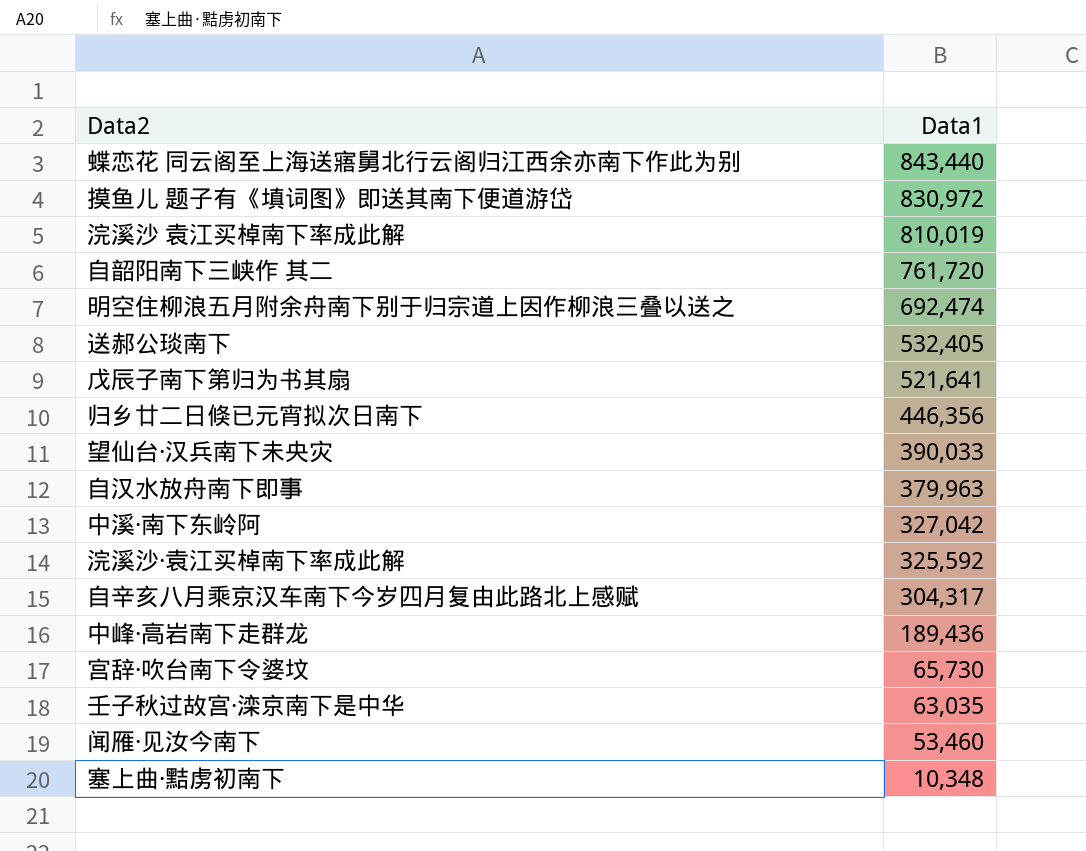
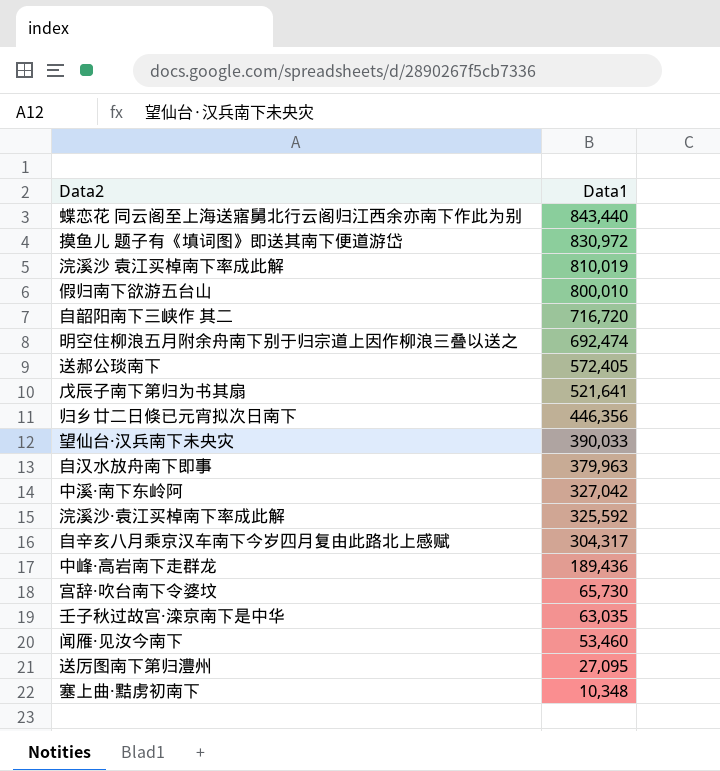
row 假归南下欲游五台山: none -> 800,010
自韶阳南下三峡作 其二 | Data1: 761,720 -> 716,720
送郝公琰南下 | Data1: 532,405 -> 572,405
row 送厉图南下第归澧州: none -> 27,095

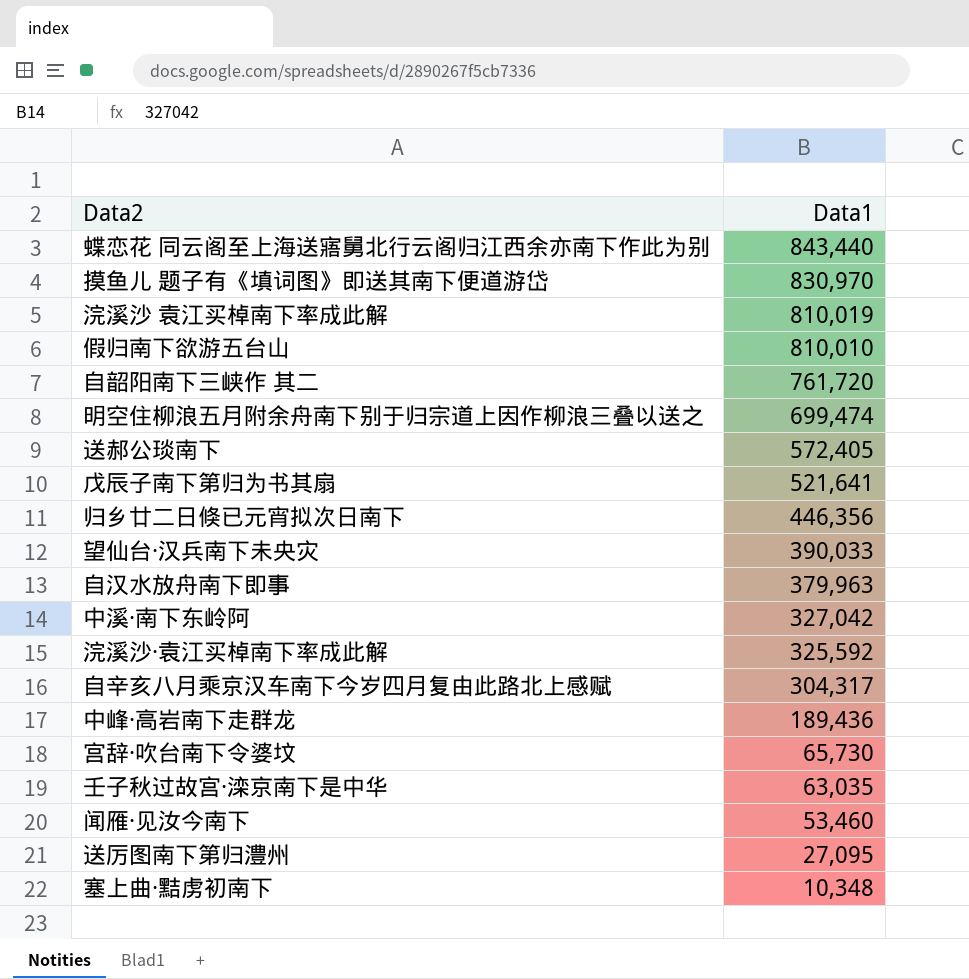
摸鱼儿 题子有《填词图》即送其南下便道游岱 | Data1: 830,972 -> 830,970
假归南下欲游五台山 | Data1: 800,010 -> 810,010
自韶阳南下三峡作 其二 | Data1: 716,720 -> 761,720
明空住柳浪五月附余舟南下别于归宗道上因作柳浪三叠以送之 | Data1: 692,474 -> 699,474

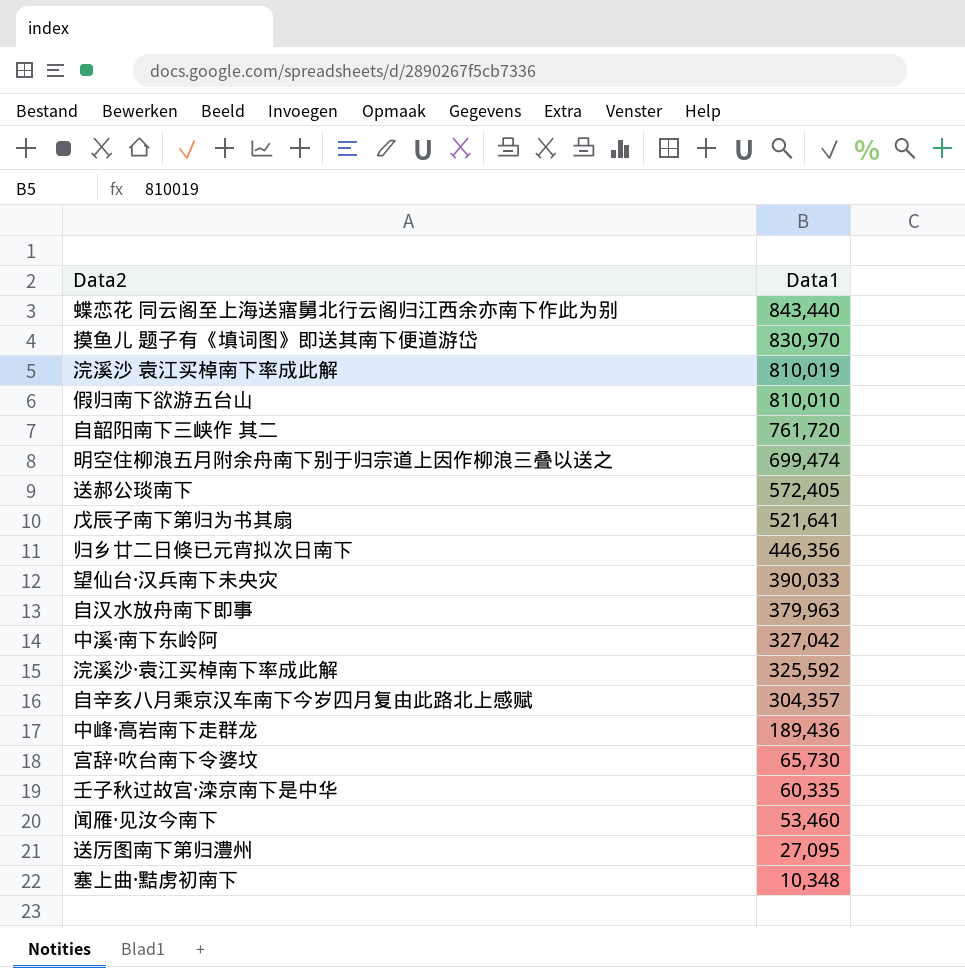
自辛亥八月乘京汉车南下今岁四月复由此路北上感赋 | Data1: 304,317 -> 304,357
壬子秋过故宫·滦京南下是中华 | Data1: 63,035 -> 60,335

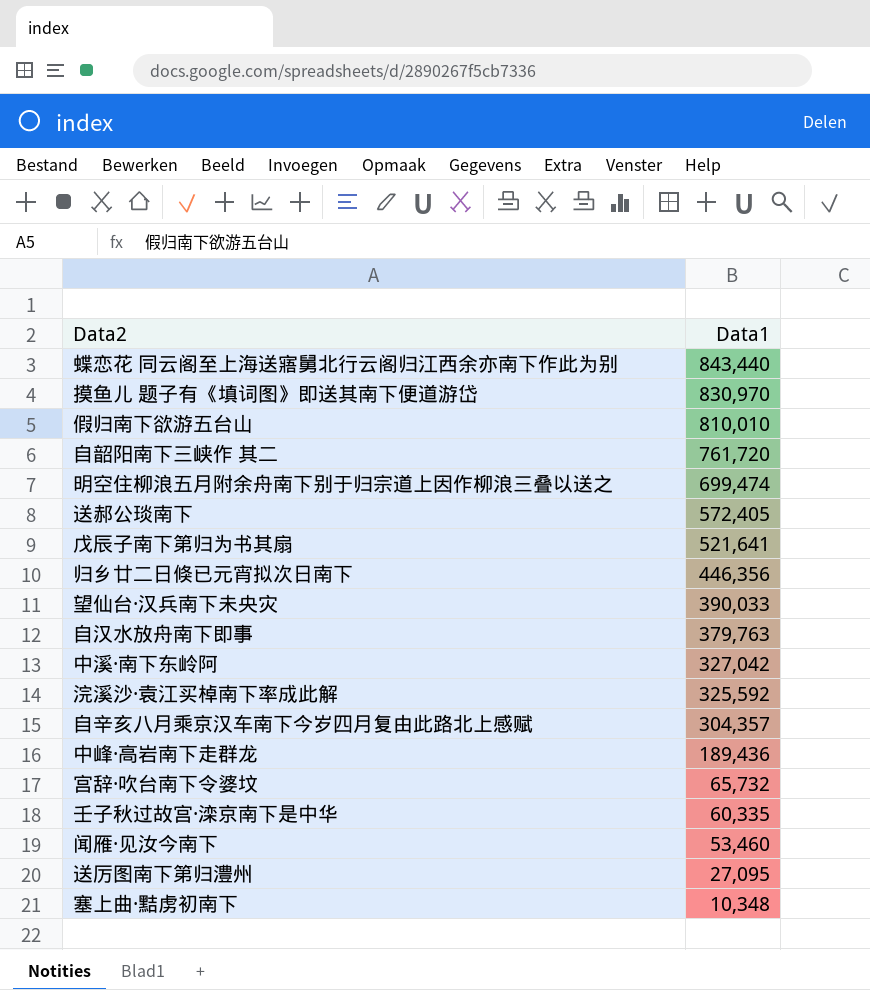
row 浣溪沙 袁江买棹南下率成此解: 810,019 -> none
自汉水放舟南下即事 | Data1: 379,963 -> 379,763
宫辞·吹台南下令婆坟 | Data1: 65,730 -> 65,732

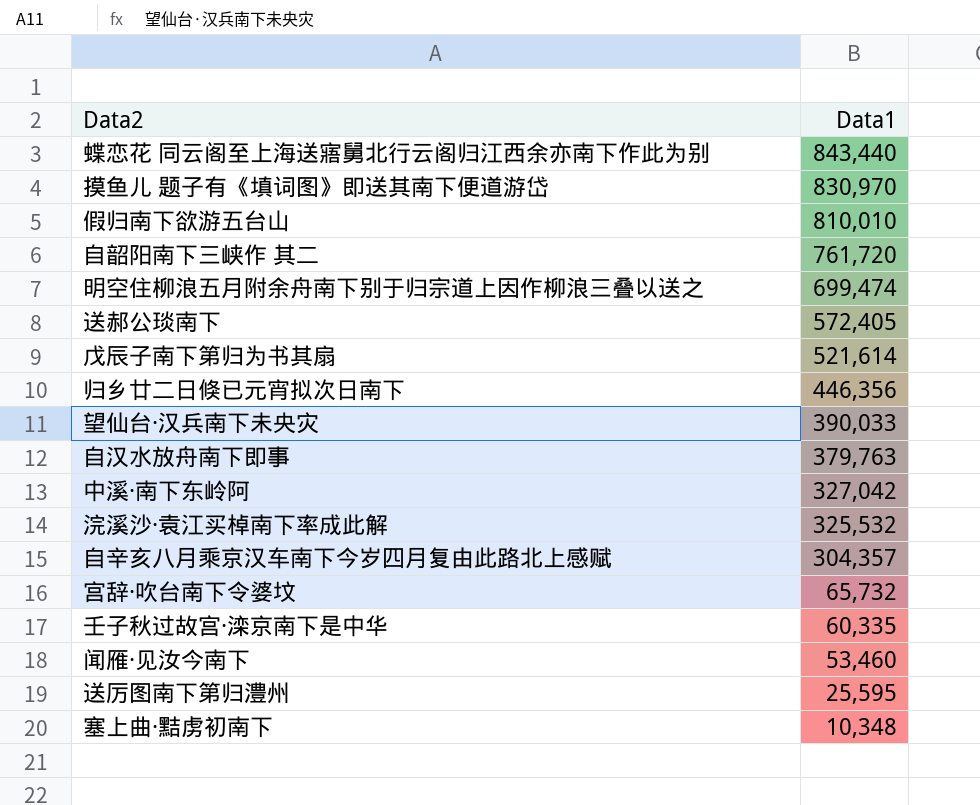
row 中峰·高岩南下走群龙: 189,436 -> none
戊辰子南下第归为书其扇 | Data1: 521,641 -> 521,614
浣溪沙·袁江买棹南下率成此解 | Data1: 325,592 -> 325,532
送厉图南下第归澧州 | Data1: 27,095 -> 25,595

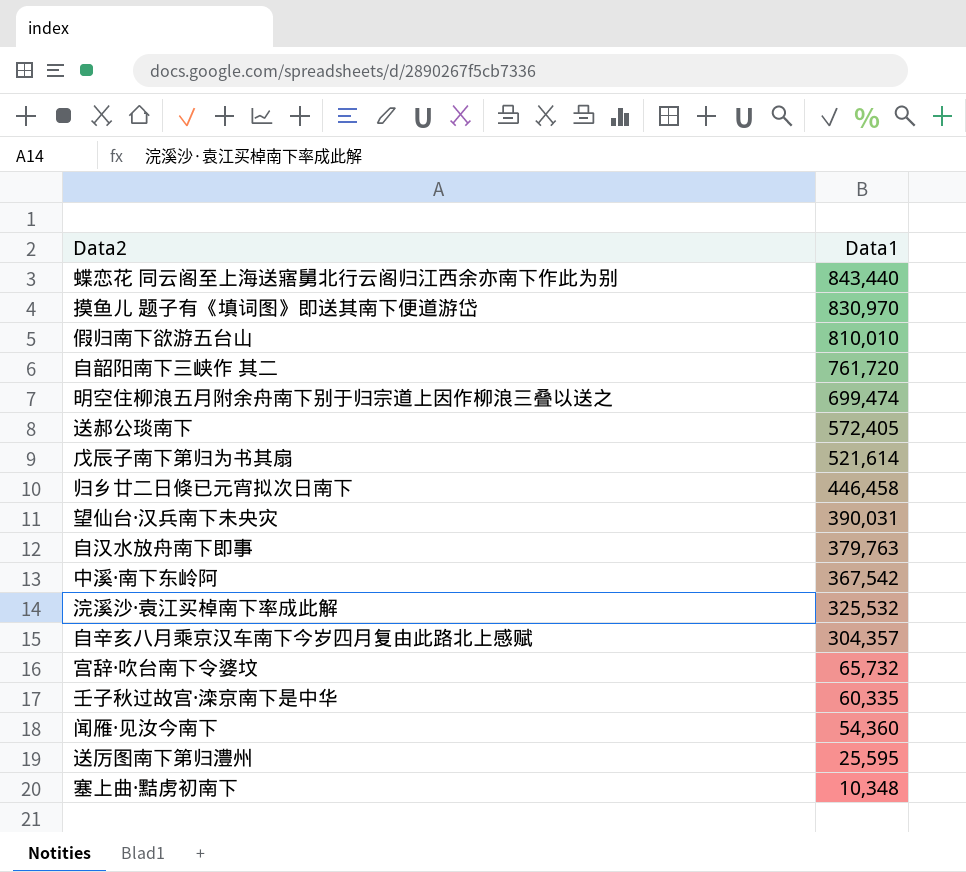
归乡廿二日倏已元宵拟次日南下 | Data1: 446,356 -> 446,458
望仙台·汉兵南下未央灾 | Data1: 390,033 -> 390,031
中溪·南下东岭阿 | Data1: 327,042 -> 367,542
闻雁·见汝今南下 | Data1: 53,460 -> 54,360

